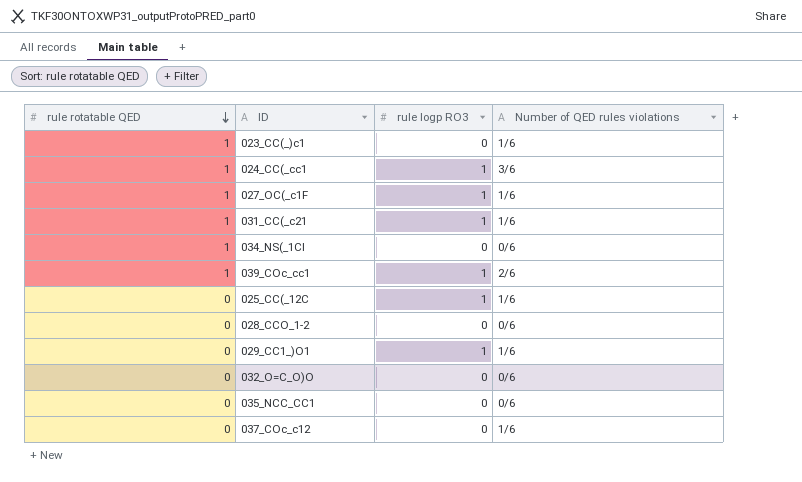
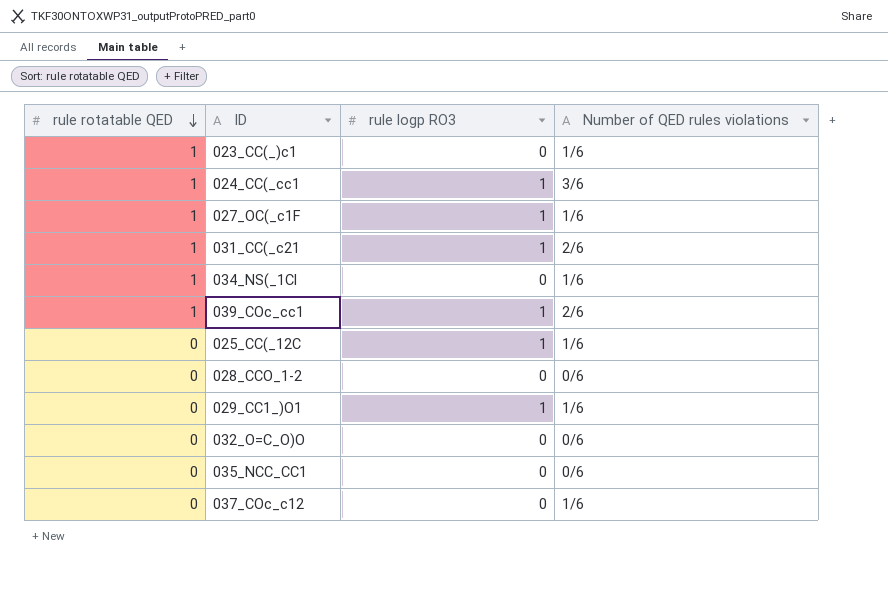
031_CC(_c21 | Number of QED rules violations: 1/6 -> 2/6
034_NS(_1Cl | Number of QED rules violations: 0/6 -> 1/6

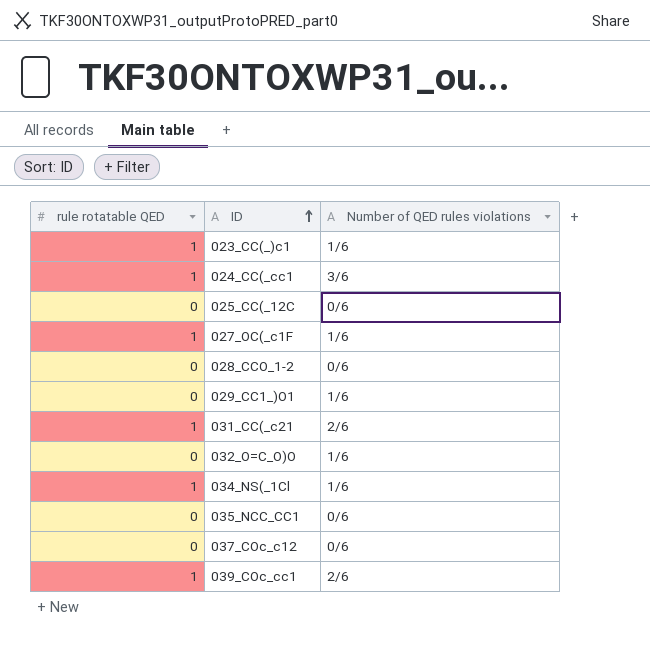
row order: rule rotatable QED descending -> ID ascending
column rule logp RO3 | position: 3 -> none
025_CC(_12C | Number of QED rules violations: 1/6 -> 0/6
032_O=C_O)O | Number of QED rules violations: 0/6 -> 1/6
037_COc_c12 | Number of QED rules violations: 1/6 -> 0/6

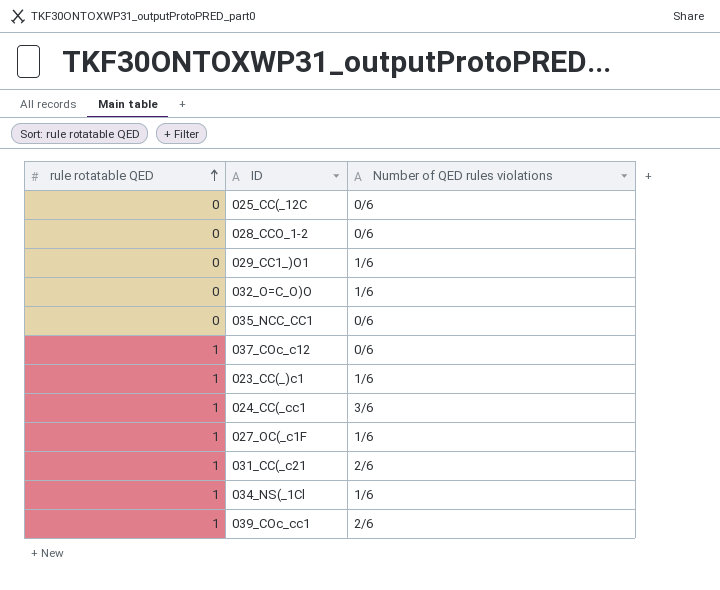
row order: ID ascending -> rule rotatable QED ascending
037_COc_c12 | rule rotatable QED: 0 -> 1

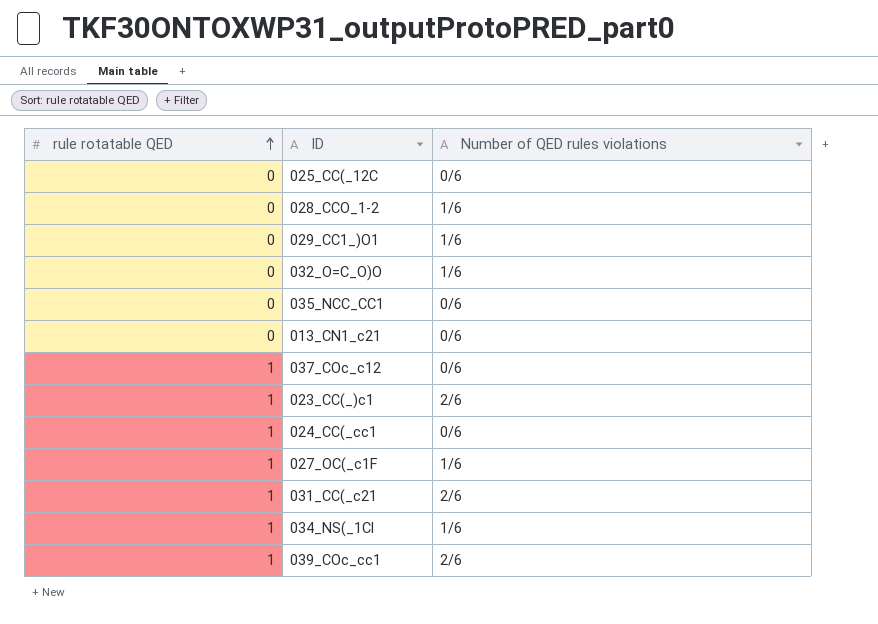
028_CCO_1-2 | Number of QED rules violations: 0/6 -> 1/6
row 013_CN1_c21: none -> 0 | 0/6
023_CC(_)c1 | Number of QED rules violations: 1/6 -> 2/6
024_CC(_cc1 | Number of QED rules violations: 3/6 -> 0/6

